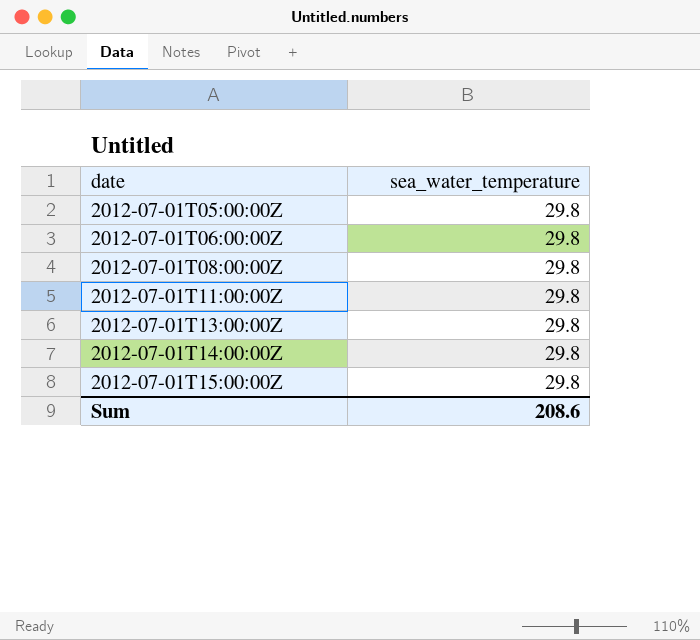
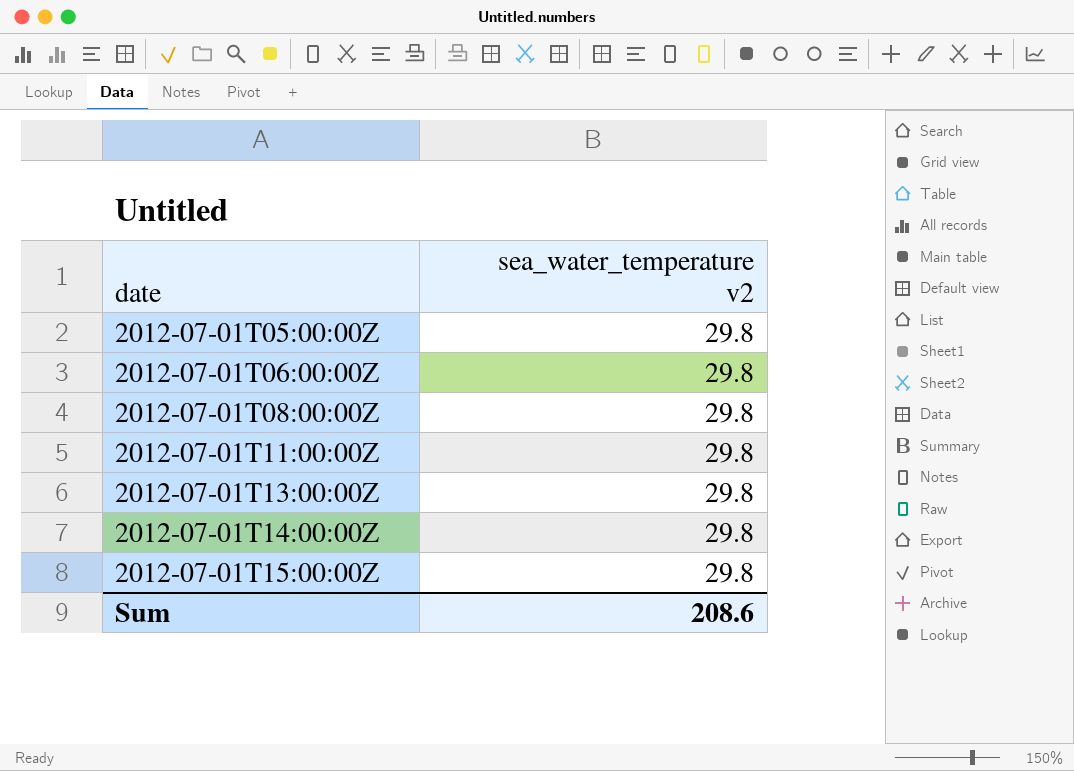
column name: sea_water_temperature -> sea_water_temperature v2

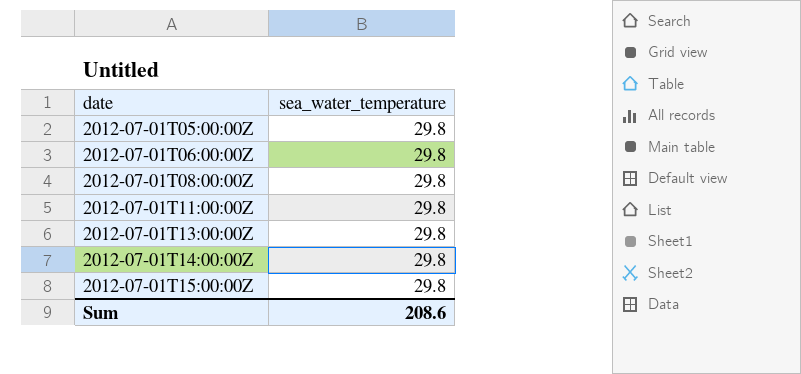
column name: sea_water_temperature v2 -> sea_water_temperature

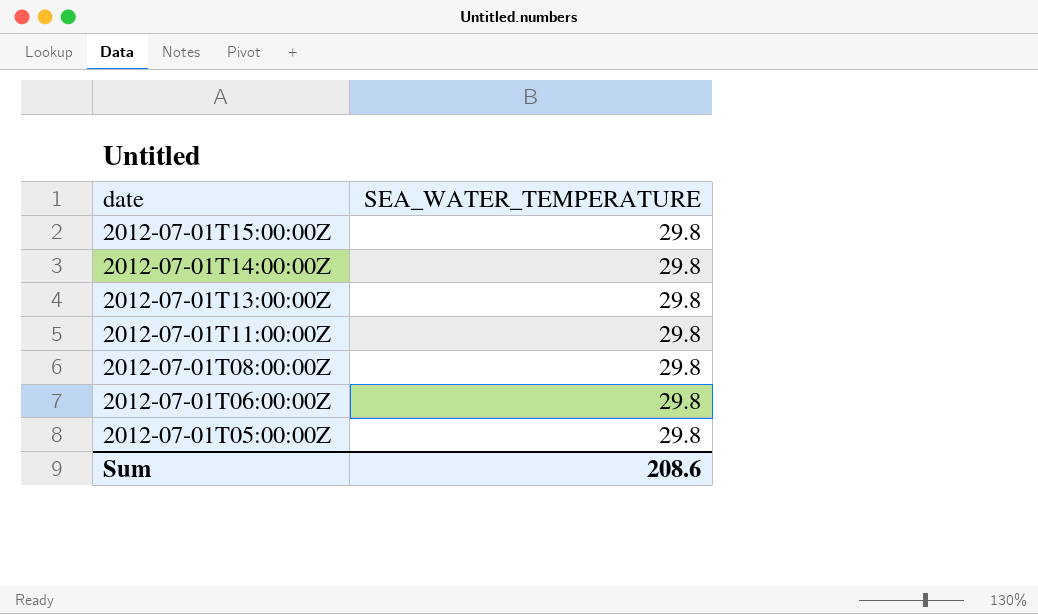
row order: date ascending -> date descending
column name: sea_water_temperature -> SEA_WATER_TEMPERATURE

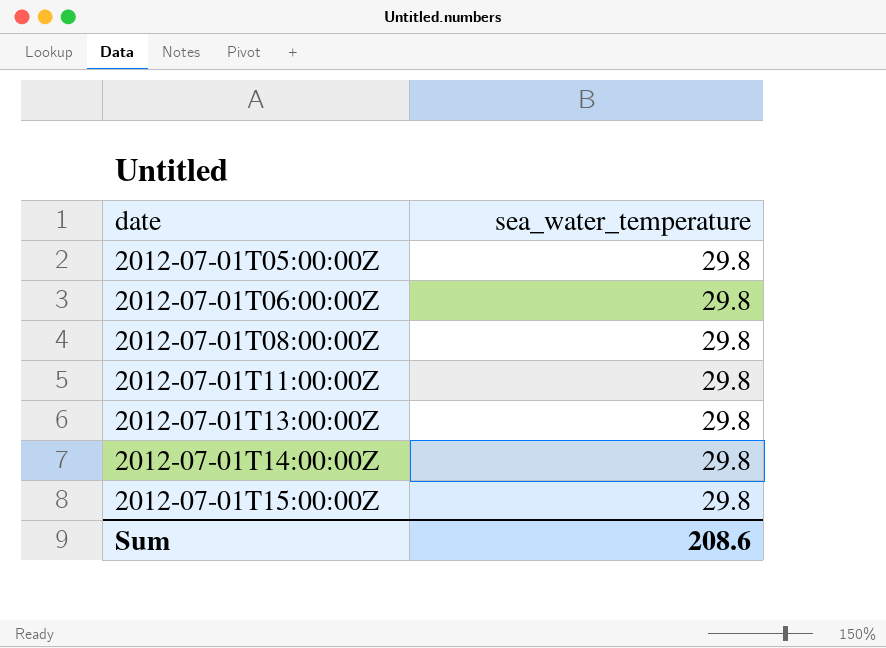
row order: date descending -> date ascending
column name: SEA_WATER_TEMPERATURE -> sea_water_temperature

